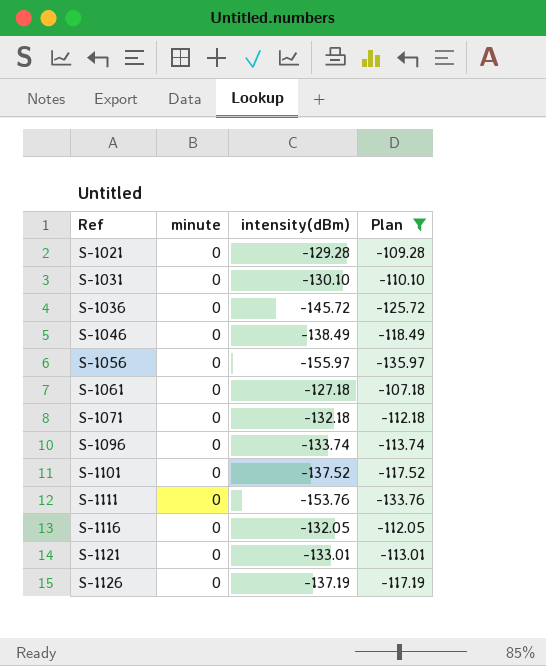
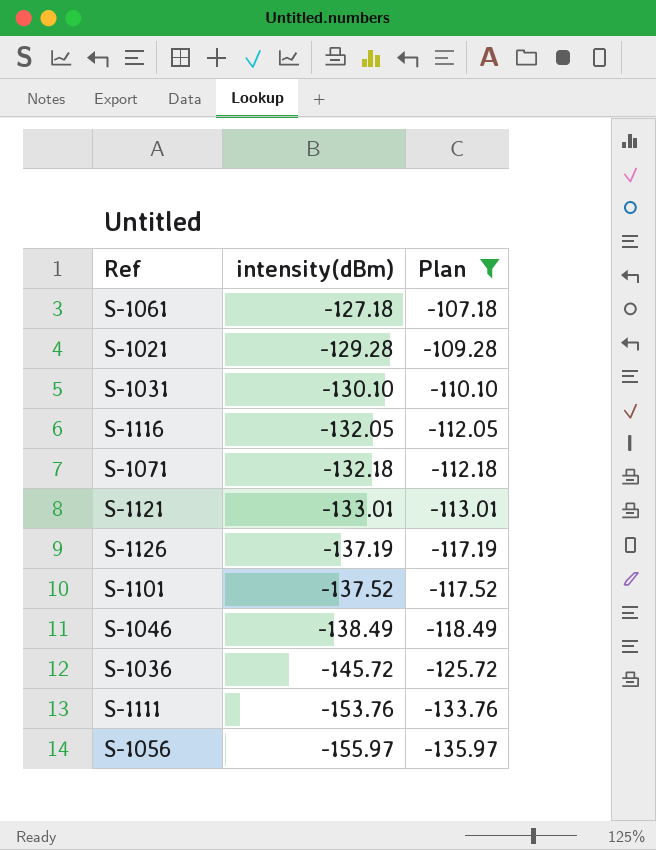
row order: Ref ascending -> intensity(dBm) descending
column minute | position: 2 -> none
row S-1096: 0 | -133.74 | -113.74 -> none

